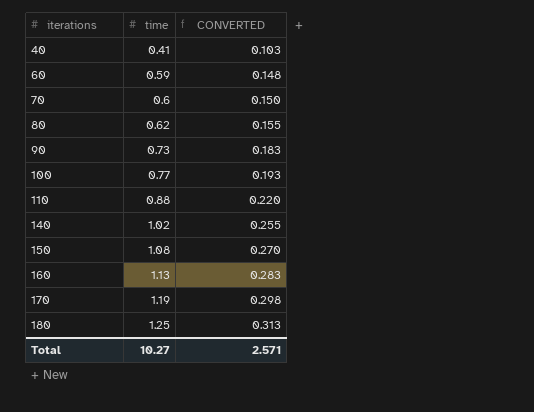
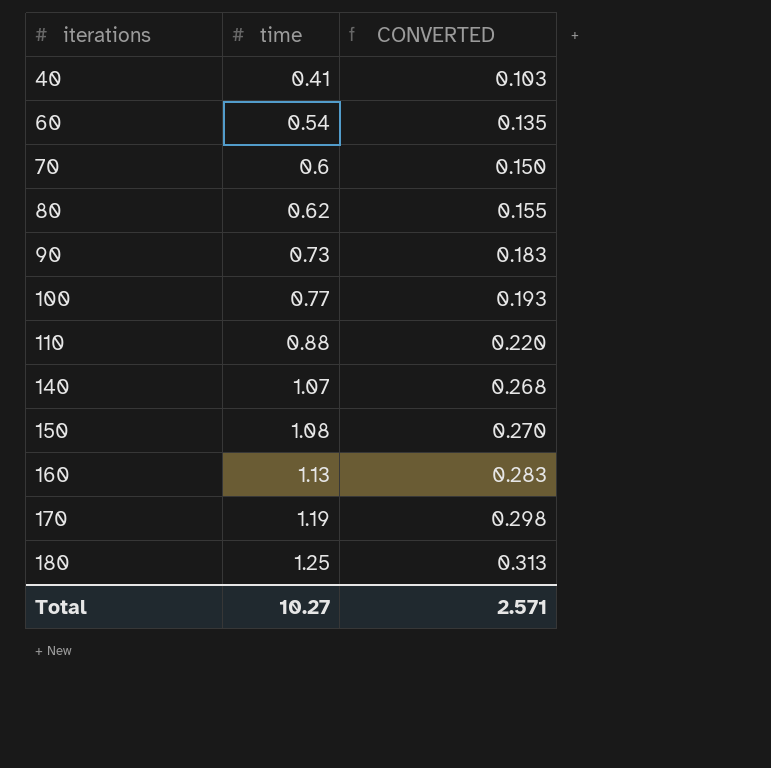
60 | time: 0.59 -> 0.54
60 | CONVERTED: 0.148 -> 0.135
140 | time: 1.02 -> 1.07
140 | CONVERTED: 0.255 -> 0.268

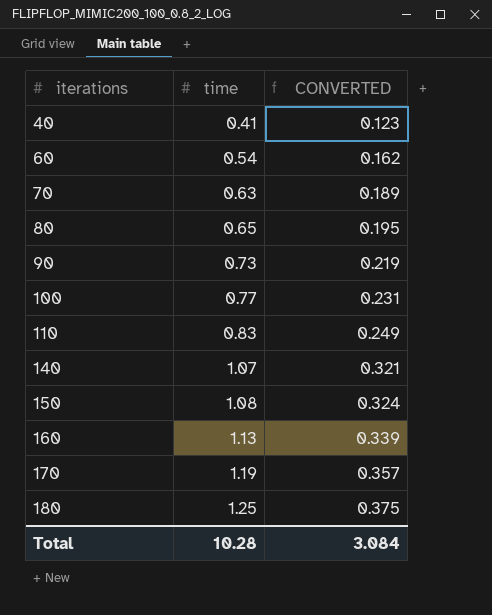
column CONVERTED | formula: [time] * 0.25 -> [time] * 0.3
70 | time: 0.6 -> 0.63
80 | time: 0.62 -> 0.65
110 | time: 0.88 -> 0.83
Total | time: 10.27 -> 10.28
Total | CONVERTED: 2.571 -> 3.084

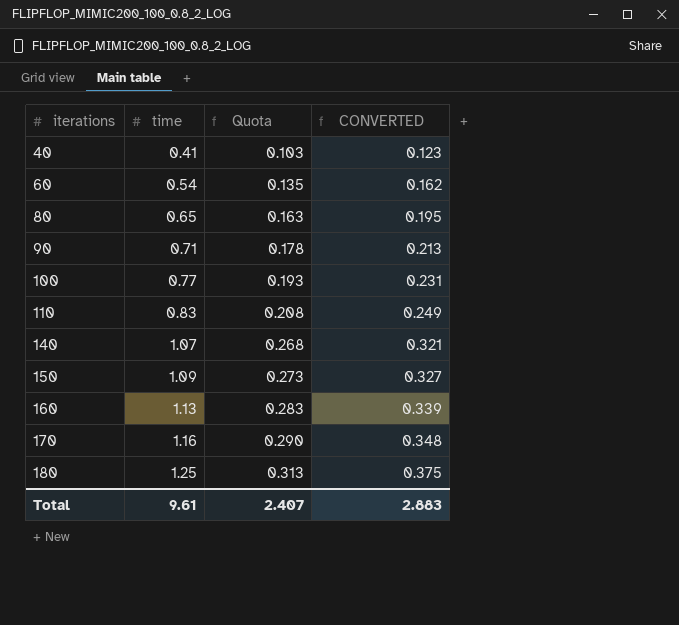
column Quota | formula: none -> [time] * 0.25
row 70: 0.63 | 0.189 -> none
90 | time: 0.73 -> 0.71
90 | CONVERTED: 0.219 -> 0.213
150 | time: 1.08 -> 1.09
150 | CONVERTED: 0.324 -> 0.327
170 | time: 1.19 -> 1.16
170 | CONVERTED: 0.357 -> 0.348
Total | time: 10.28 -> 9.61
Total | CONVERTED: 3.084 -> 2.883

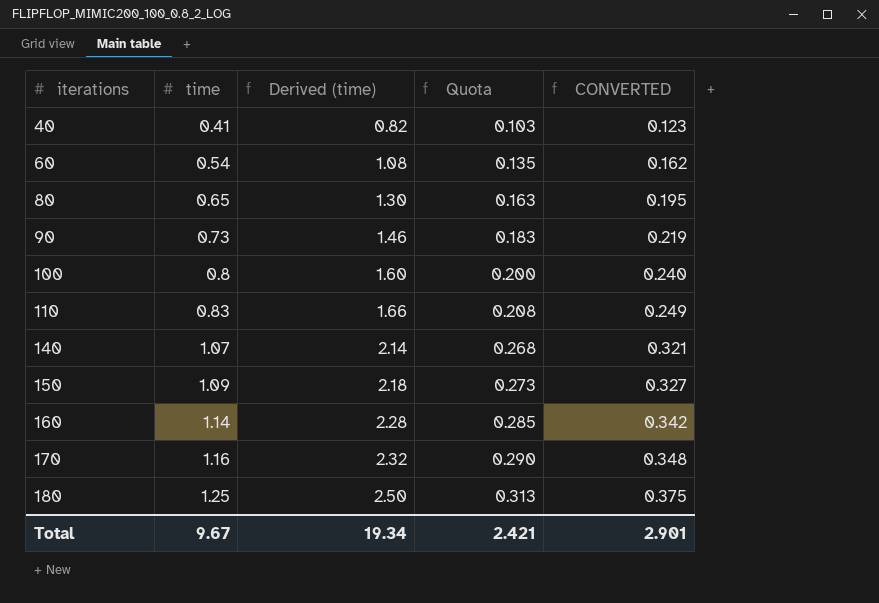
column Derived (time) | formula: none -> [time] * 2
90 | time: 0.71 -> 0.73
90 | Quota: 0.178 -> 0.183
90 | CONVERTED: 0.213 -> 0.219
100 | time: 0.77 -> 0.8
100 | Quota: 0.193 -> 0.200
100 | CONVERTED: 0.231 -> 0.240
160 | time: 1.13 -> 1.14
160 | Quota: 0.283 -> 0.285
160 | CONVERTED: 0.339 -> 0.342
Total | time: 9.61 -> 9.67
Total | Quota: 2.407 -> 2.421
Total | CONVERTED: 2.883 -> 2.901

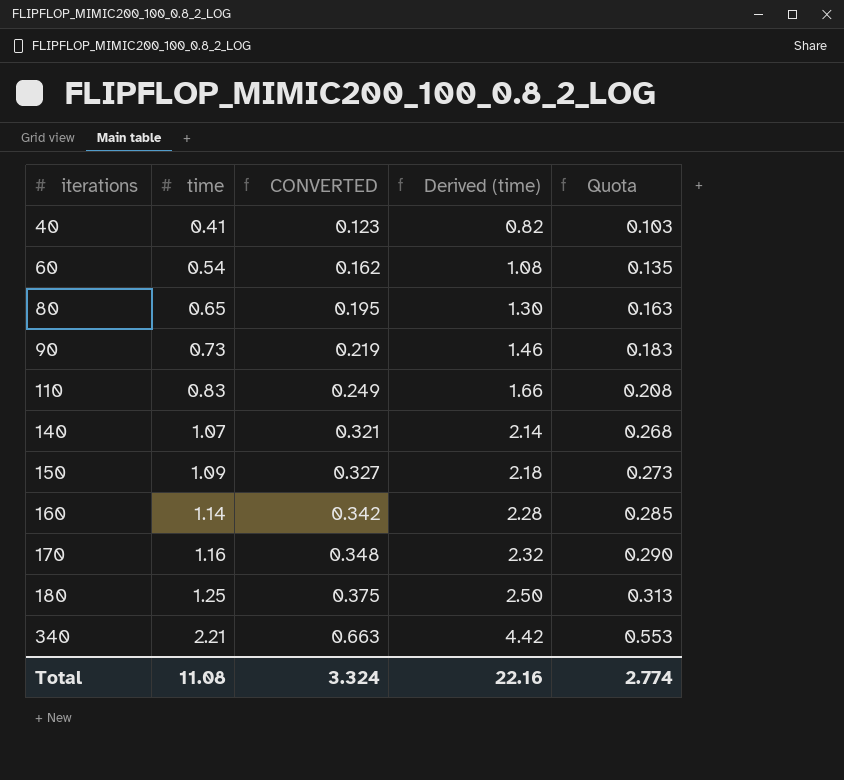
column CONVERTED | position: 5 -> 3
row 100: 0.8 | 1.60 | 0.200 | 0.240 -> none
row 340: none -> 2.21 | 0.663 | 4.42 | 0.553
Total | time: 9.67 -> 11.08
Total | CONVERTED: 2.901 -> 3.324
Total | Derived (time): 19.34 -> 22.16
Total | Quota: 2.421 -> 2.774

